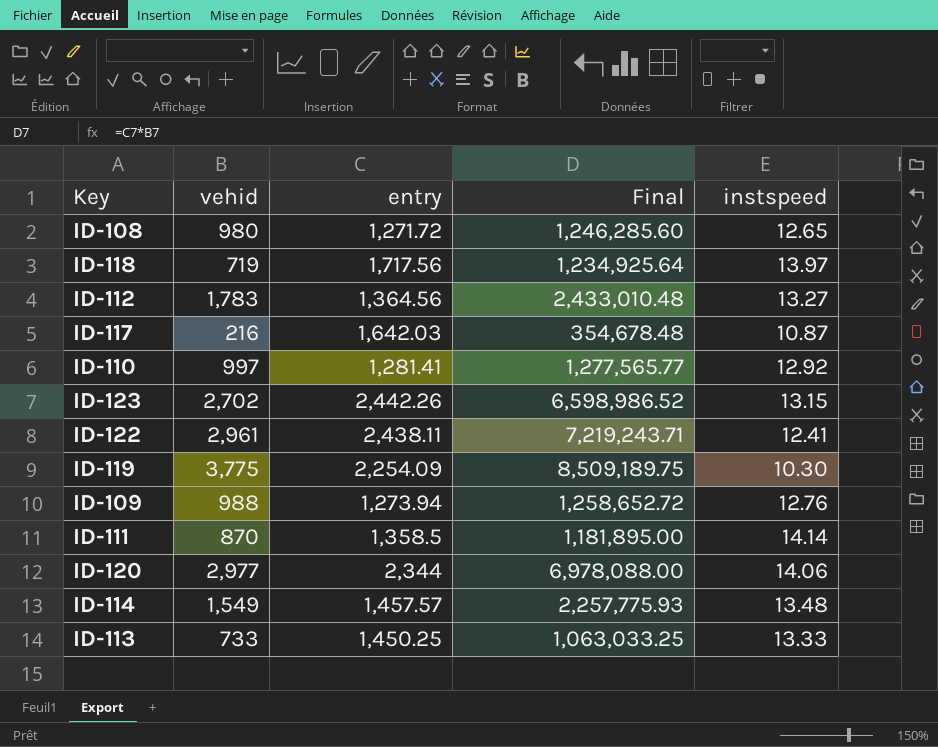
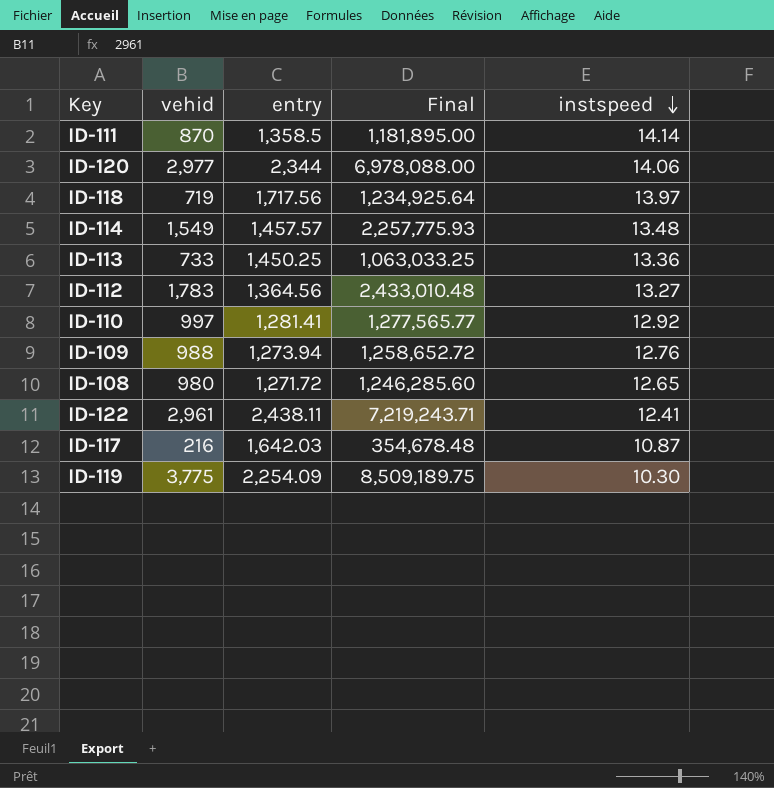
row order: none -> instspeed descending
row ID-123: 2,702 | 2,442.26 | 6,598,986.52 | 13.15 -> none
ID-113 | instspeed: 13.33 -> 13.36

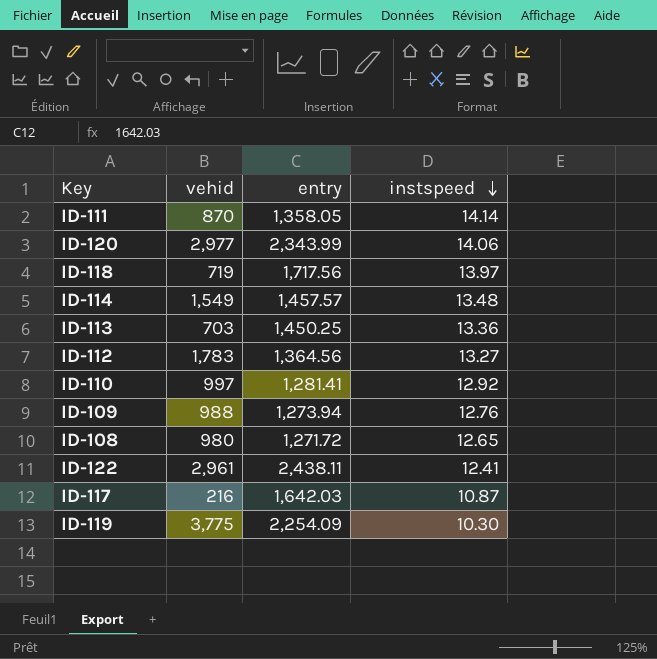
column Final | formula: [vehid] * [entry] -> none
ID-111 | entry: 1,358.5 -> 1,358.05
ID-120 | entry: 2,344 -> 2,343.99
ID-113 | vehid: 733 -> 703

